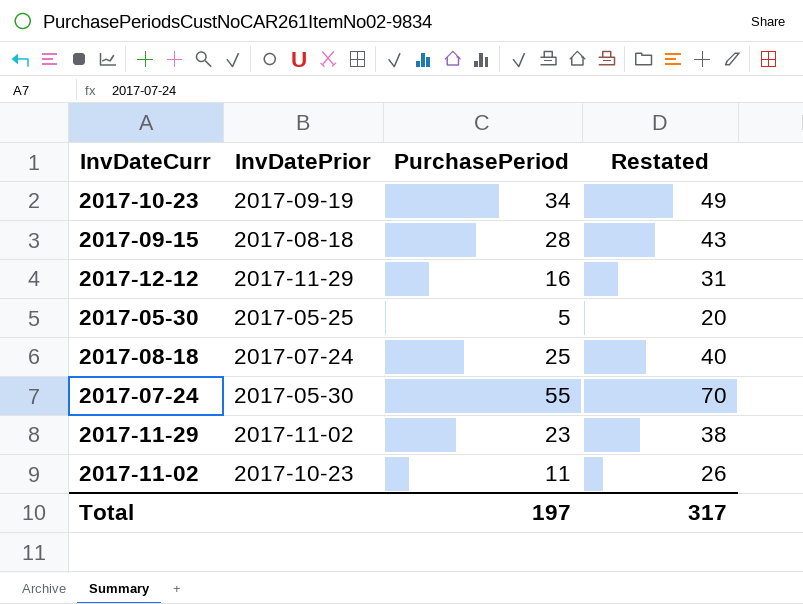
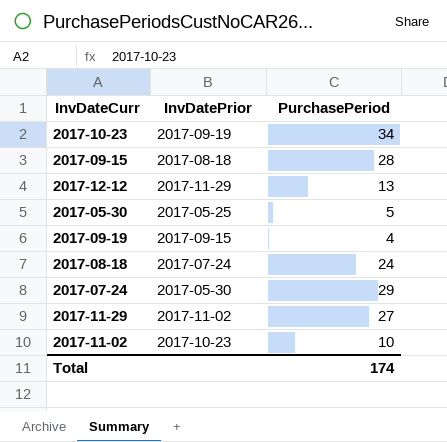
column Restated | formula: [PurchasePeriod] + 15 -> none
2017-12-12 | PurchasePeriod: 16 -> 13
row 2017-09-19: none -> 2017-09-15 | 4
2017-08-18 | PurchasePeriod: 25 -> 24
2017-07-24 | PurchasePeriod: 55 -> 29
2017-11-29 | PurchasePeriod: 23 -> 27
2017-11-02 | PurchasePeriod: 11 -> 10
Total | PurchasePeriod: 197 -> 174

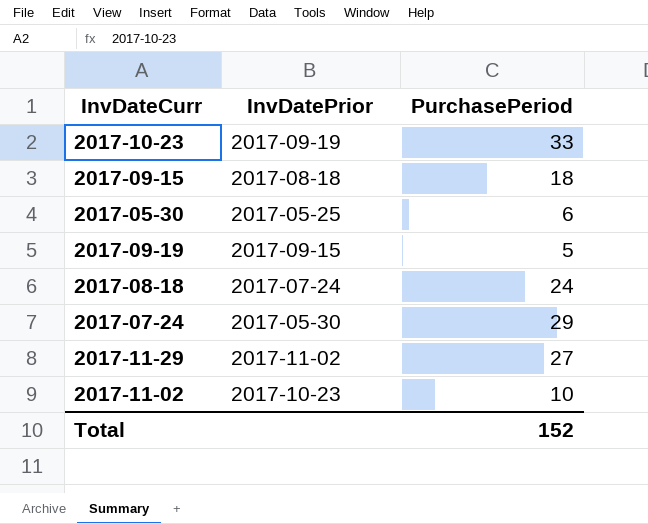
row 2017-12-12: 2017-11-29 | 13 -> none
2017-10-23 | PurchasePeriod: 34 -> 33
2017-09-15 | PurchasePeriod: 28 -> 18
2017-05-30 | PurchasePeriod: 5 -> 6
2017-09-19 | PurchasePeriod: 4 -> 5
Total | PurchasePeriod: 174 -> 152

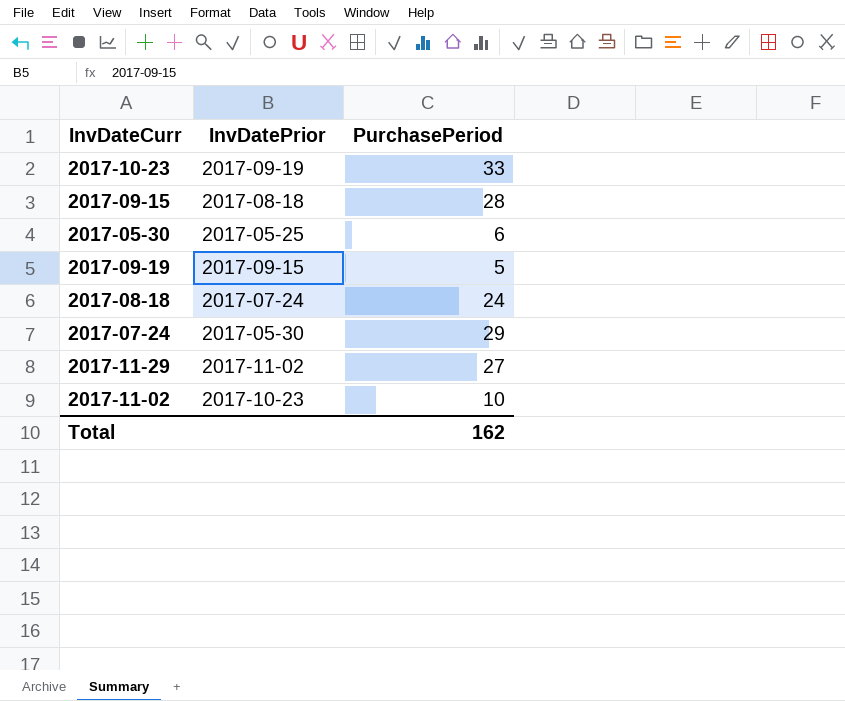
2017-09-15 | PurchasePeriod: 18 -> 28
Total | PurchasePeriod: 152 -> 162

